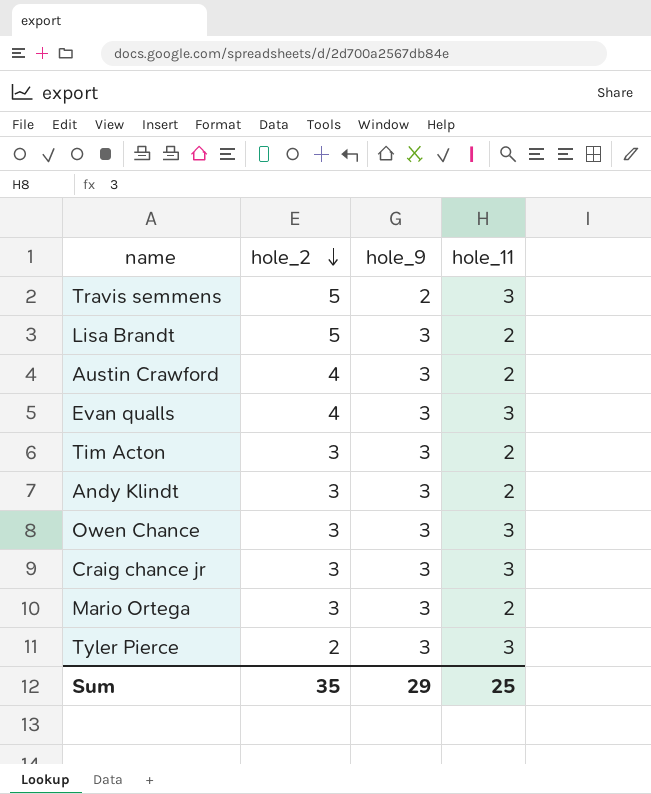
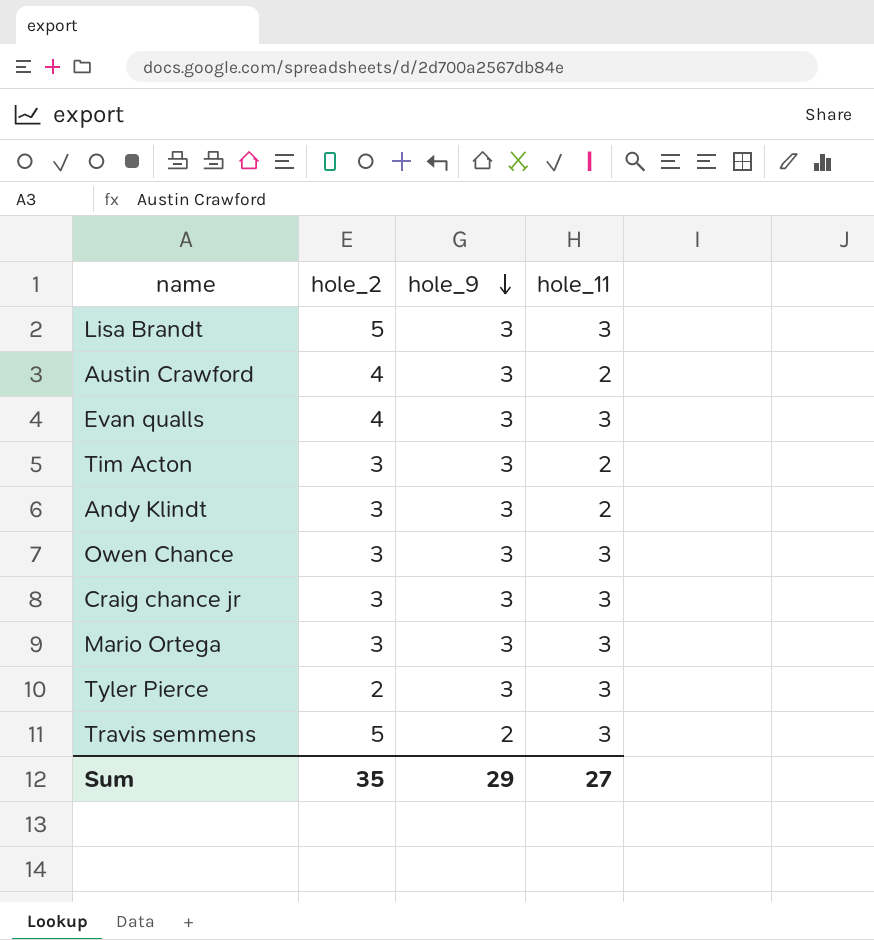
row order: hole_2 descending -> hole_9 descending
Lisa Brandt | hole_11: 2 -> 3
Mario Ortega | hole_11: 2 -> 3
Sum | hole_11: 25 -> 27

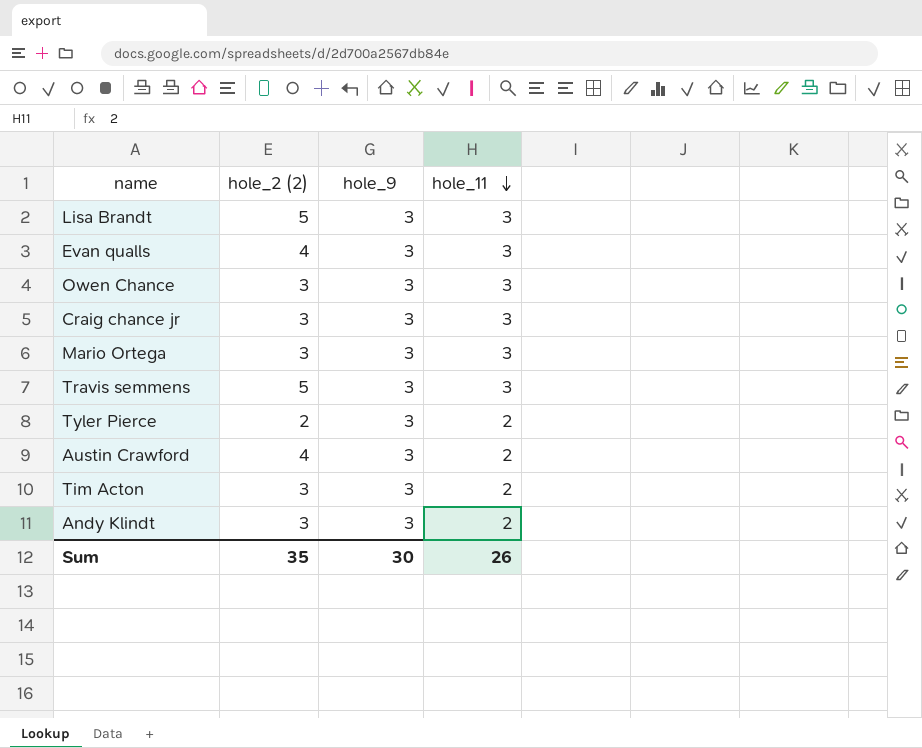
row order: hole_9 descending -> hole_11 descending
column name: hole_2 -> hole_2 (2)
Travis semmens | hole_9: 2 -> 3
Tyler Pierce | hole_11: 3 -> 2
Sum | hole_9: 29 -> 30
Sum | hole_11: 27 -> 26

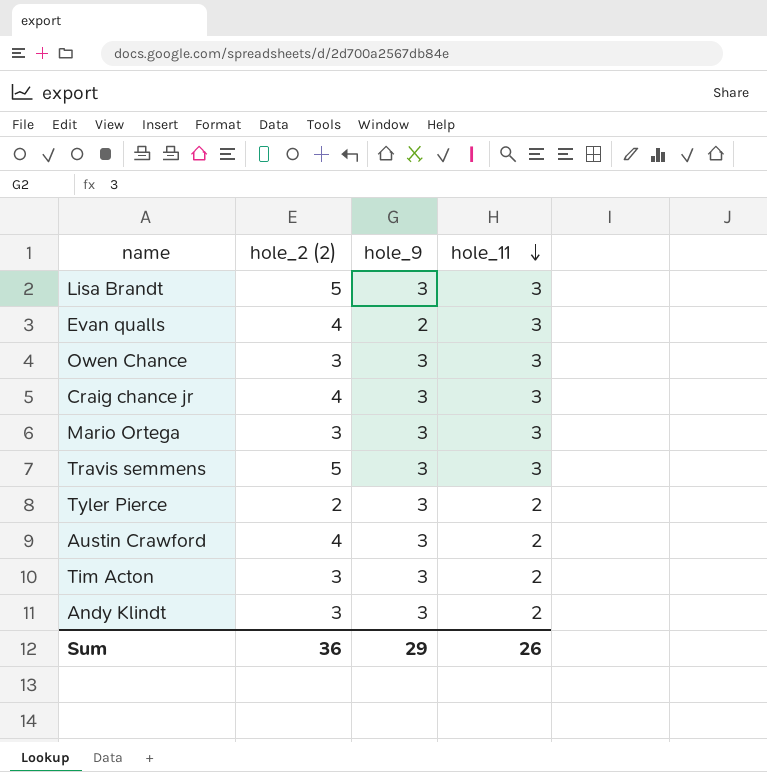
Evan qualls | hole_9: 3 -> 2
Craig chance jr | hole_2 (2): 3 -> 4
Sum | hole_2 (2): 35 -> 36
Sum | hole_9: 30 -> 29

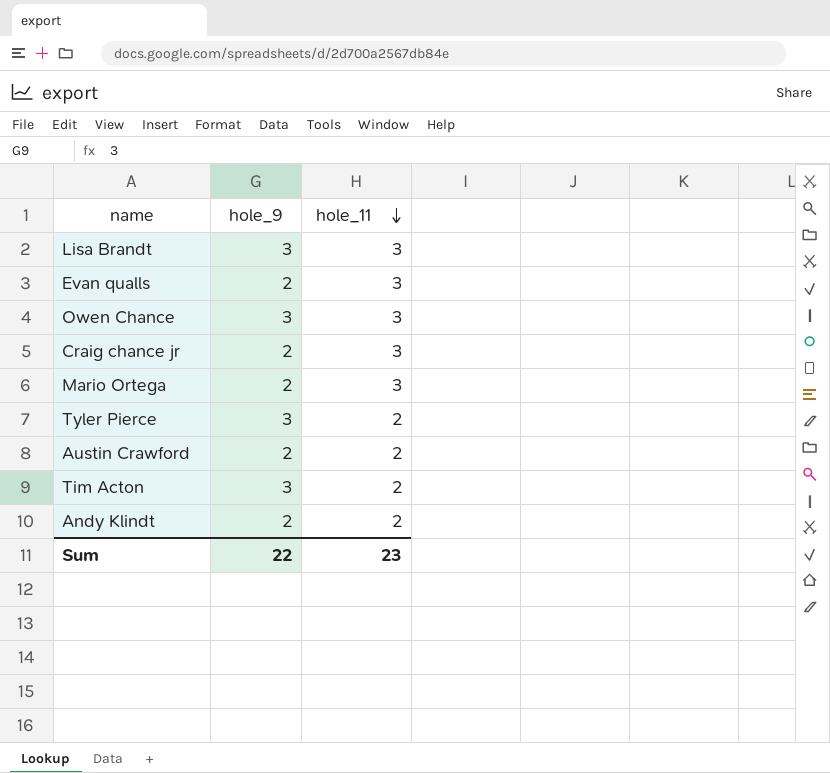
column hole_2 (2) | position: 2 -> none
row Travis semmens: 5 | 3 | 3 -> none
Craig chance jr | hole_9: 3 -> 2
Mario Ortega | hole_9: 3 -> 2
Austin Crawford | hole_9: 3 -> 2
Andy Klindt | hole_9: 3 -> 2
Sum | hole_9: 29 -> 22
Sum | hole_11: 26 -> 23

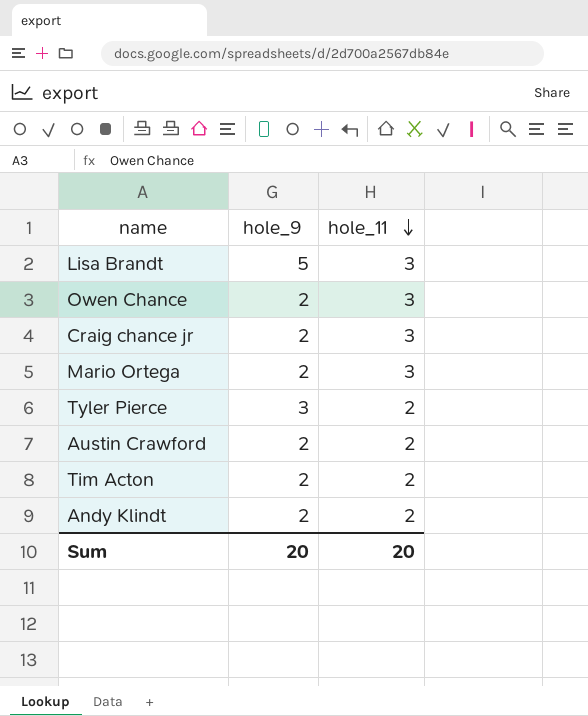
row Evan qualls: 2 | 3 -> none
Lisa Brandt | hole_9: 3 -> 5
Owen Chance | hole_9: 3 -> 2
Tim Acton | hole_9: 3 -> 2
Sum | hole_9: 22 -> 20
Sum | hole_11: 23 -> 20

